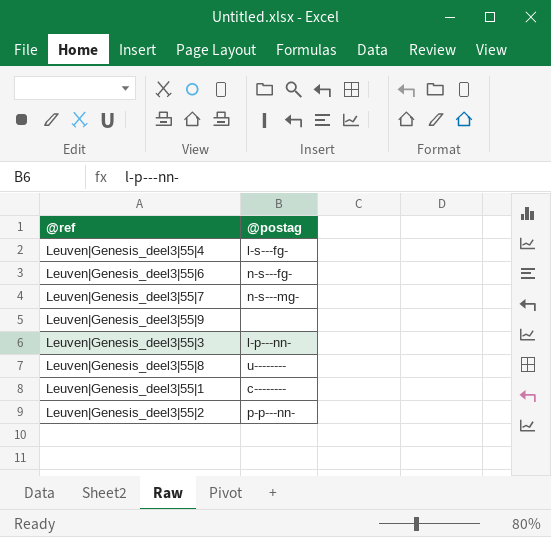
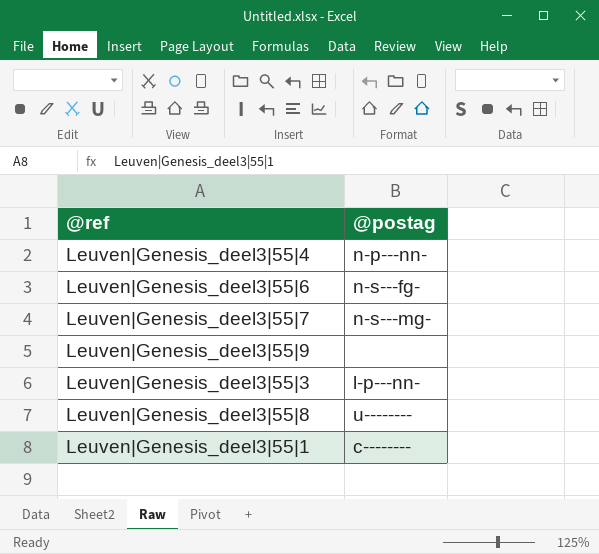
row Leuven|Genesis_deel3|55|2: p-p---nn- -> none
Leuven|Genesis_deel3|55|4 | @postag: l-s---fg- -> n-p---nn-

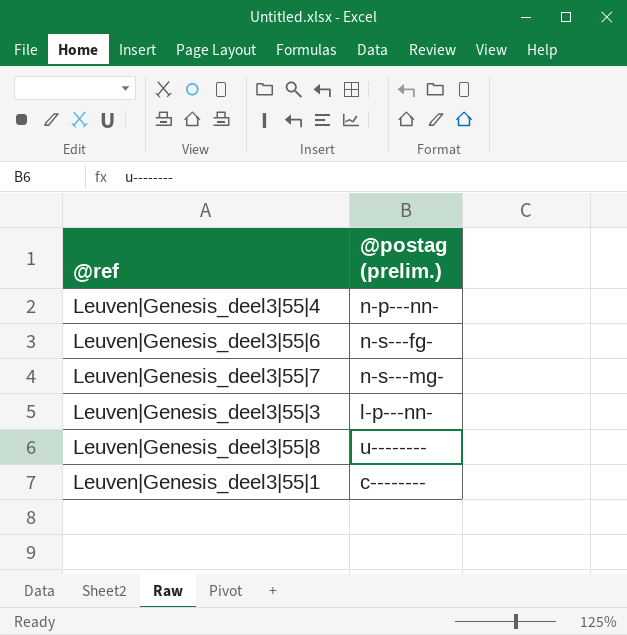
column name: @postag -> @postag (prelim.)
row Leuven|Genesis_deel3|55|9: none -> none

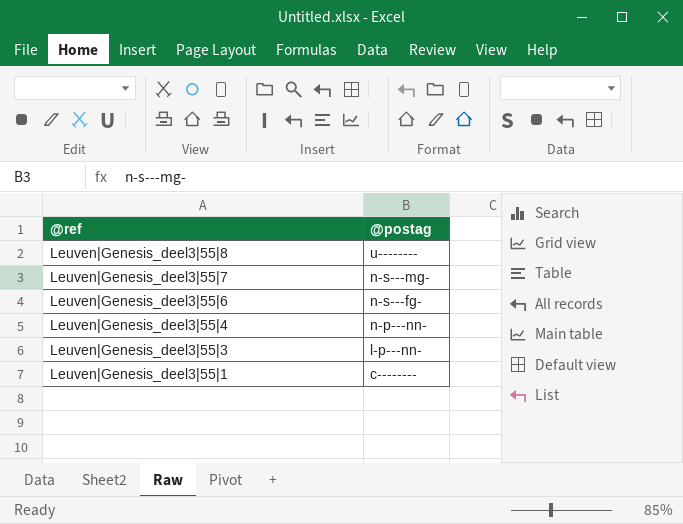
row order: none -> @ref descending
column name: @postag (prelim.) -> @postag

